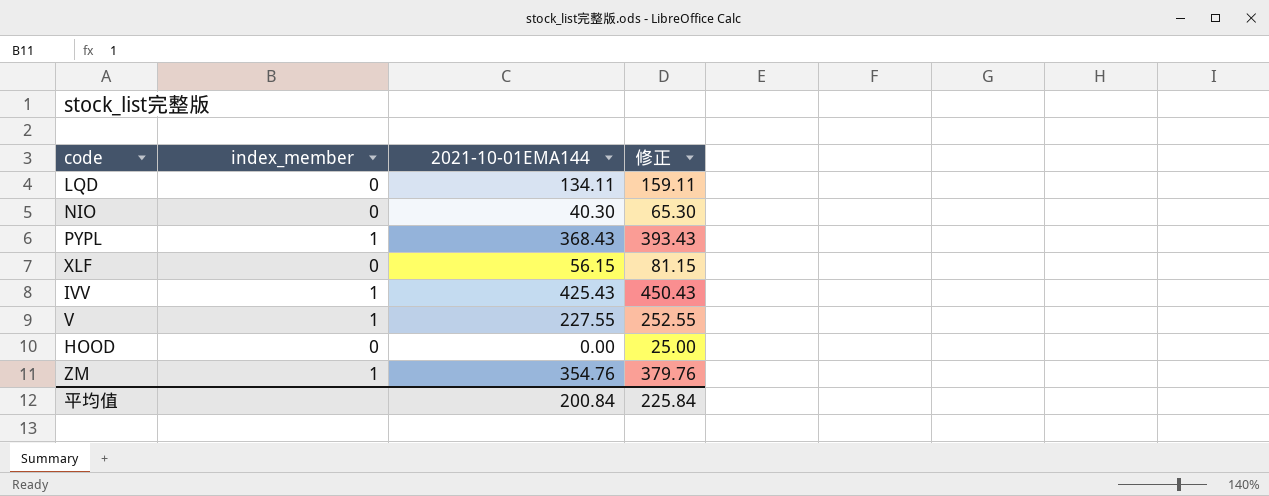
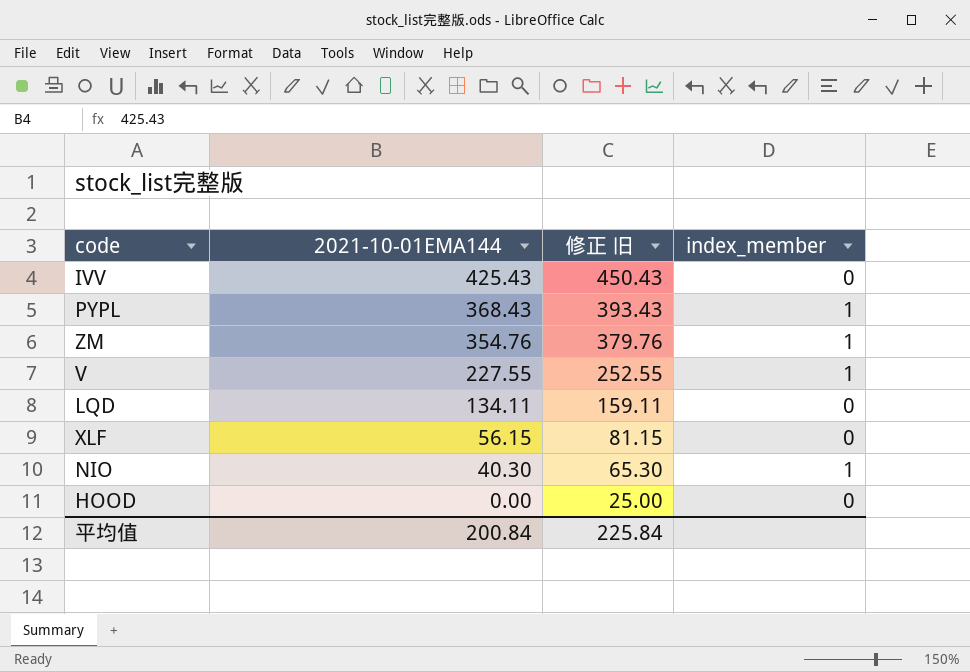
row order: none -> 2021-10-01EMA144 descending
column name: 修正 -> 修正 旧
column index_member | position: 2 -> 4
IVV | index_member: 1 -> 0
NIO | index_member: 0 -> 1

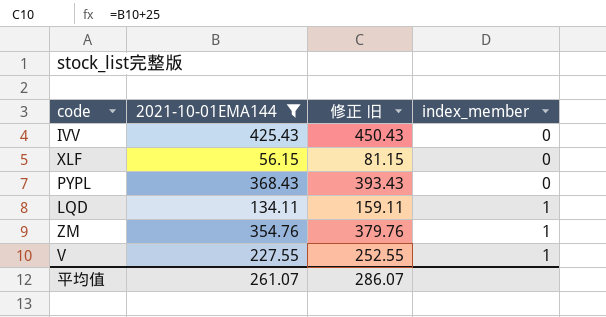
filter: none -> 2021-10-01EMA144 >= 56.15
row order: 2021-10-01EMA144 descending -> index_member ascending
PYPL | index_member: 1 -> 0
LQD | index_member: 0 -> 1
平均值 | 2021-10-01EMA144: 200.84 -> 261.07
平均值 | 修正 旧: 225.84 -> 286.07

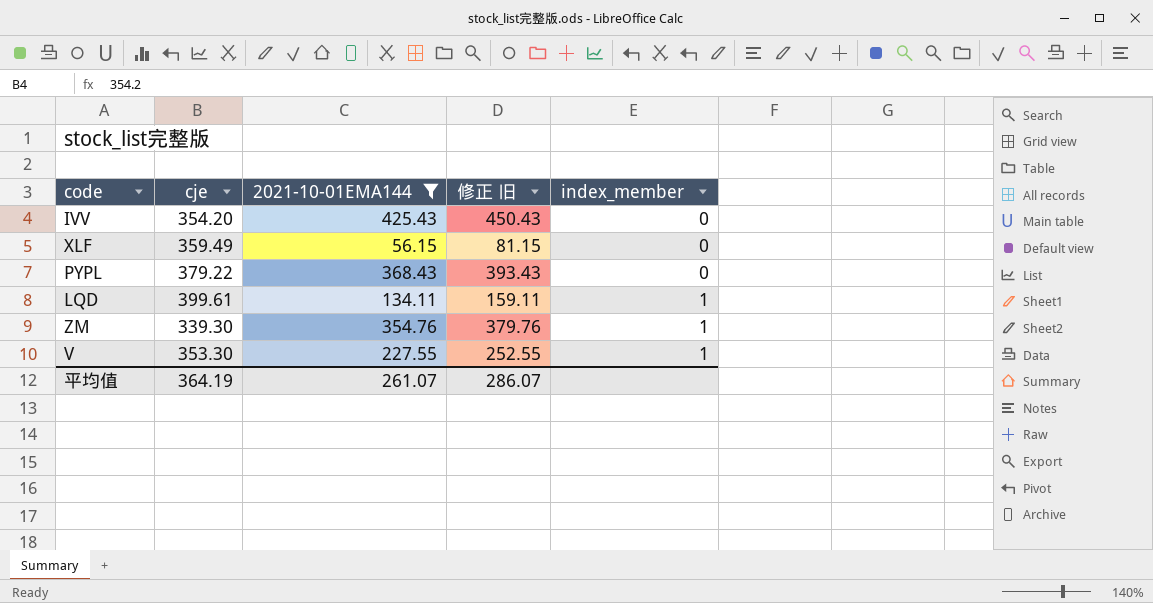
column cje | position: none -> 2

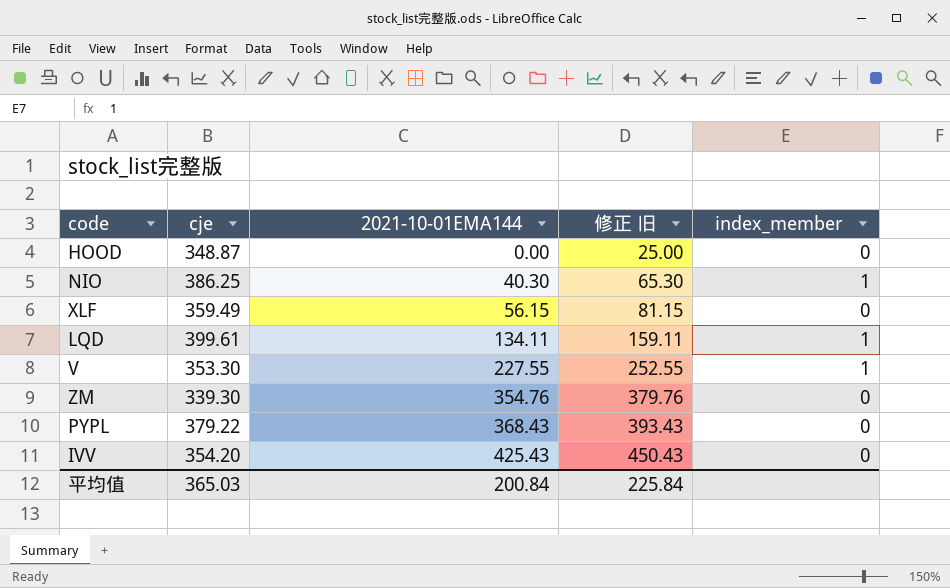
filter: 2021-10-01EMA144 >= 56.15 -> none
row order: index_member ascending -> 2021-10-01EMA144 ascending
ZM | index_member: 1 -> 0
平均值 | cje: 364.19 -> 365.03
平均值 | 2021-10-01EMA144: 261.07 -> 200.84
平均值 | 修正 旧: 286.07 -> 225.84

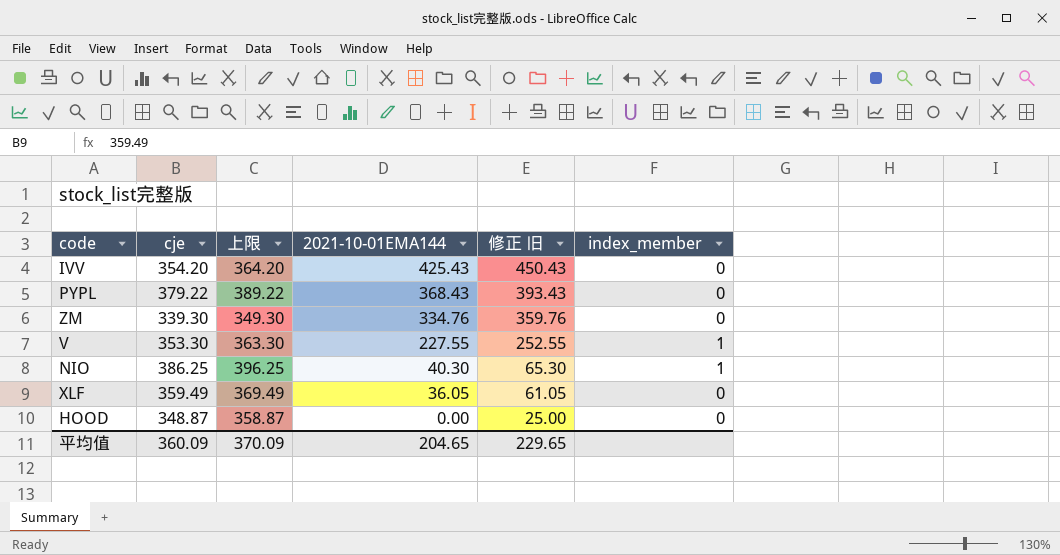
row order: 2021-10-01EMA144 ascending -> 2021-10-01EMA144 descending
column 上限 | formula: none -> [cje] + 10
row LQD: 399.61 | 134.11 | 159.11 | 1 -> none
ZM | 2021-10-01EMA144: 354.76 -> 334.76
ZM | 修正 旧: 379.76 -> 359.76
XLF | 2021-10-01EMA144: 56.15 -> 36.05
XLF | 修正 旧: 81.15 -> 61.05
平均值 | cje: 365.03 -> 360.09
平均值 | 2021-10-01EMA144: 200.84 -> 204.65
平均值 | 修正 旧: 225.84 -> 229.65

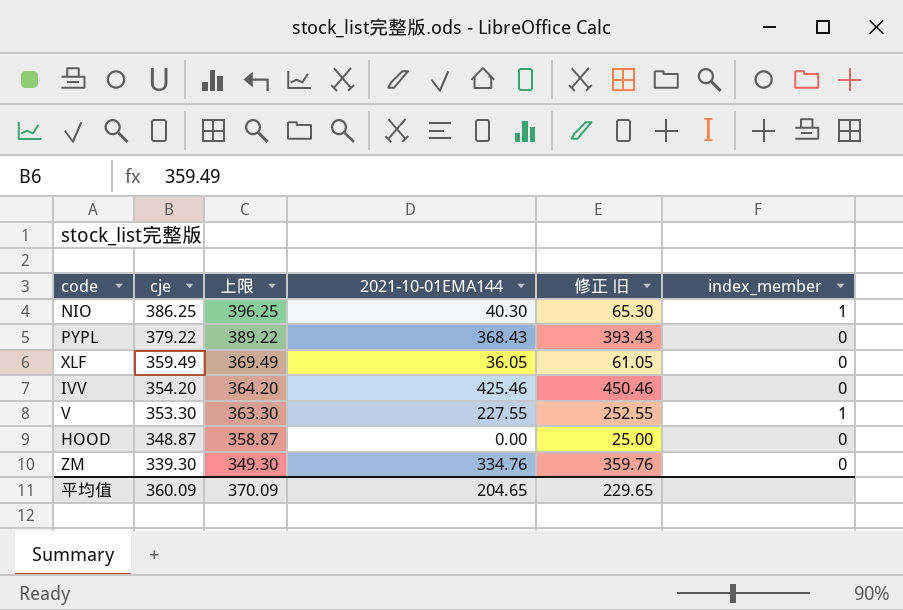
row order: 2021-10-01EMA144 descending -> cje descending
IVV | 2021-10-01EMA144: 425.43 -> 425.46
IVV | 修正 旧: 450.43 -> 450.46

